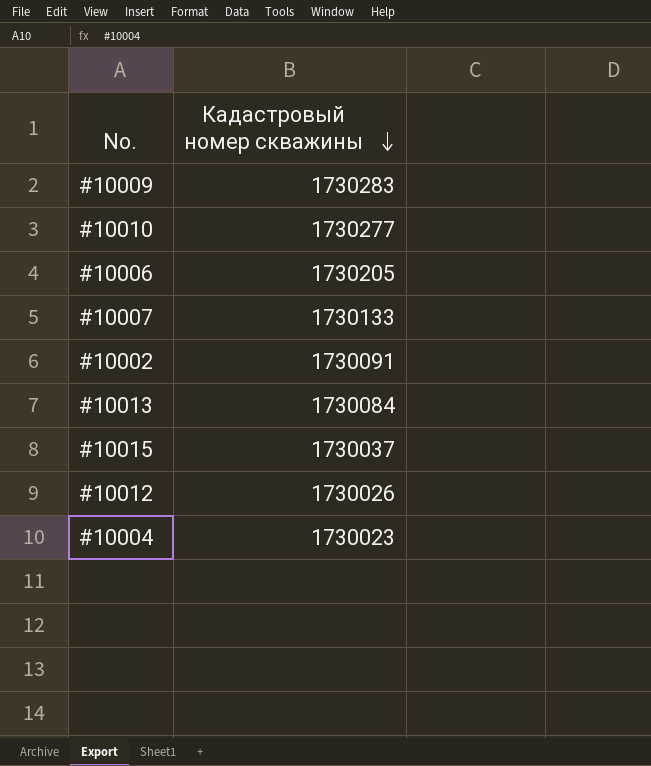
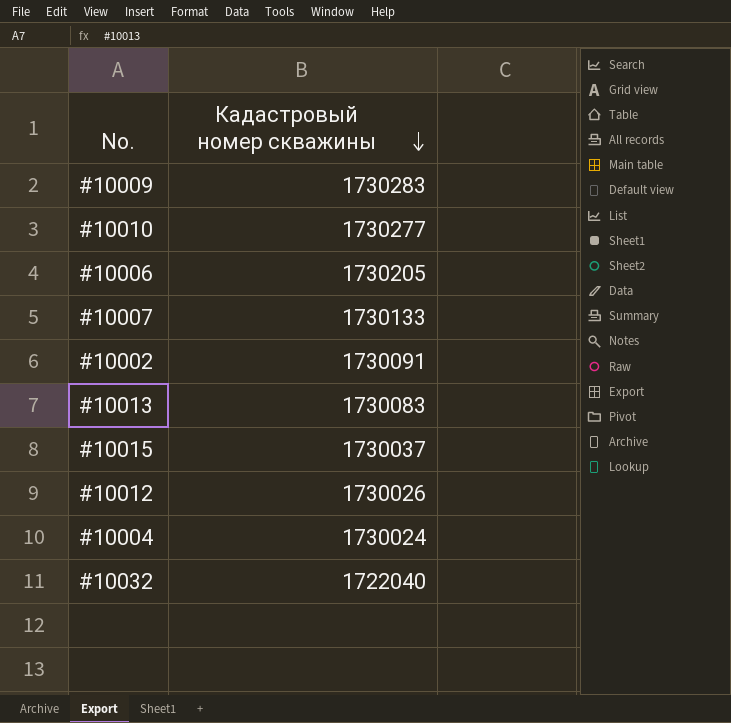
#10013 | Кадастровый номер скважины: 1730084 -> 1730083
#10004 | Кадастровый номер скважины: 1730023 -> 1730024
row #10032: none -> 1722040

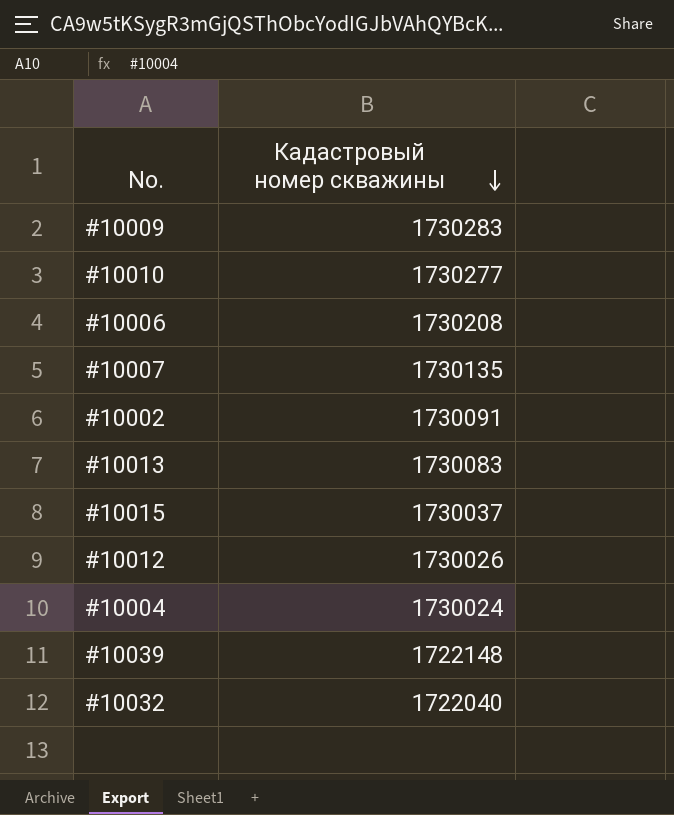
#10006 | Кадастровый номер скважины: 1730205 -> 1730208
#10007 | Кадастровый номер скважины: 1730133 -> 1730135
row #10039: none -> 1722148

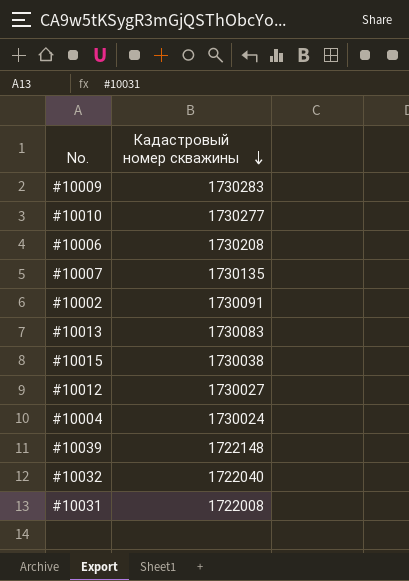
#10015 | Кадастровый номер скважины: 1730037 -> 1730038
#10012 | Кадастровый номер скважины: 1730026 -> 1730027
row #10031: none -> 1722008

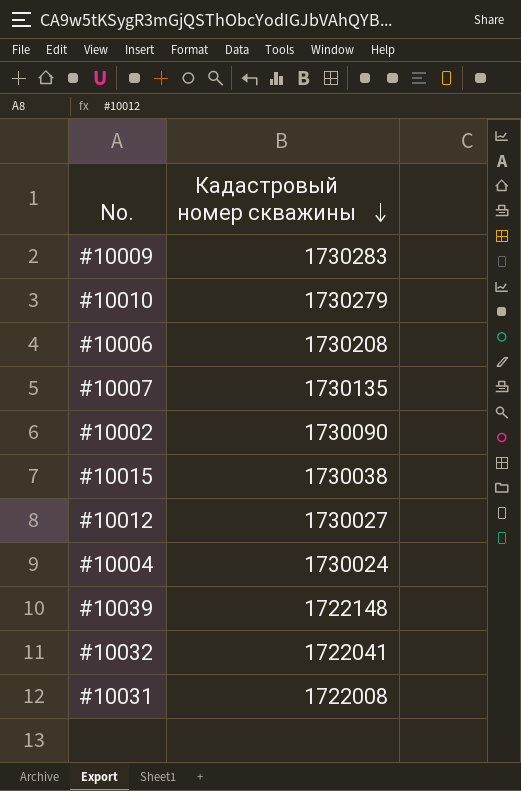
row #10013: 1730083 -> none
#10010 | Кадастровый номер скважины: 1730277 -> 1730279
#10002 | Кадастровый номер скважины: 1730091 -> 1730090
#10032 | Кадастровый номер скважины: 1722040 -> 1722041

